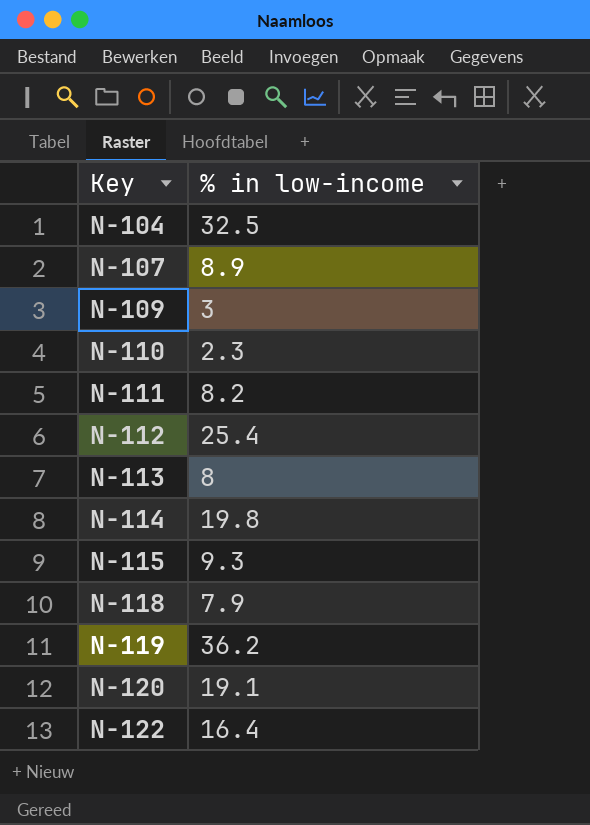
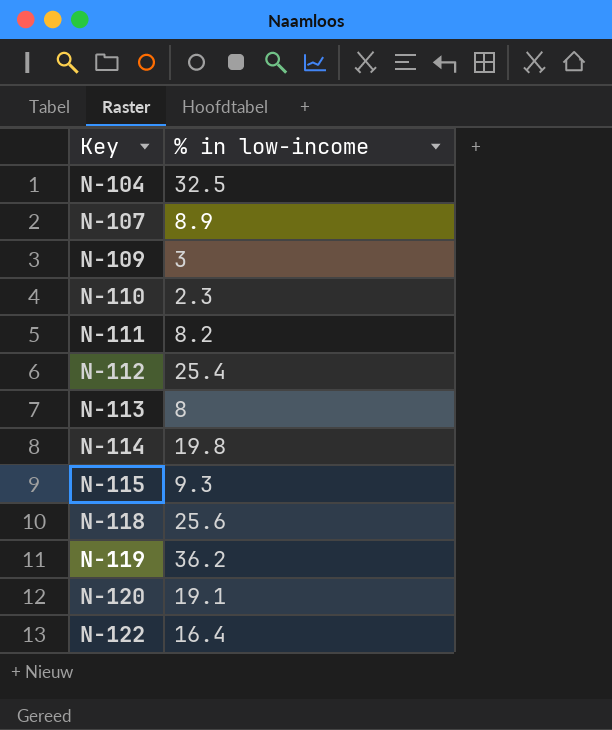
N-118 | % in low-income: 7.9 -> 25.6

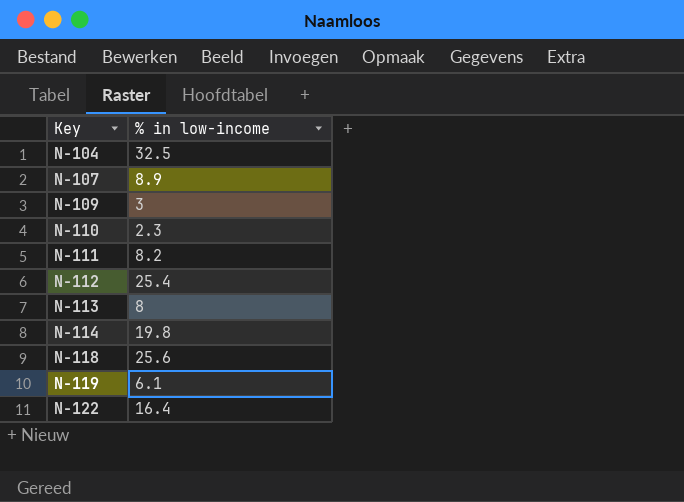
row N-115: 9.3 -> none
row N-120: 19.1 -> none
N-119 | % in low-income: 36.2 -> 6.1

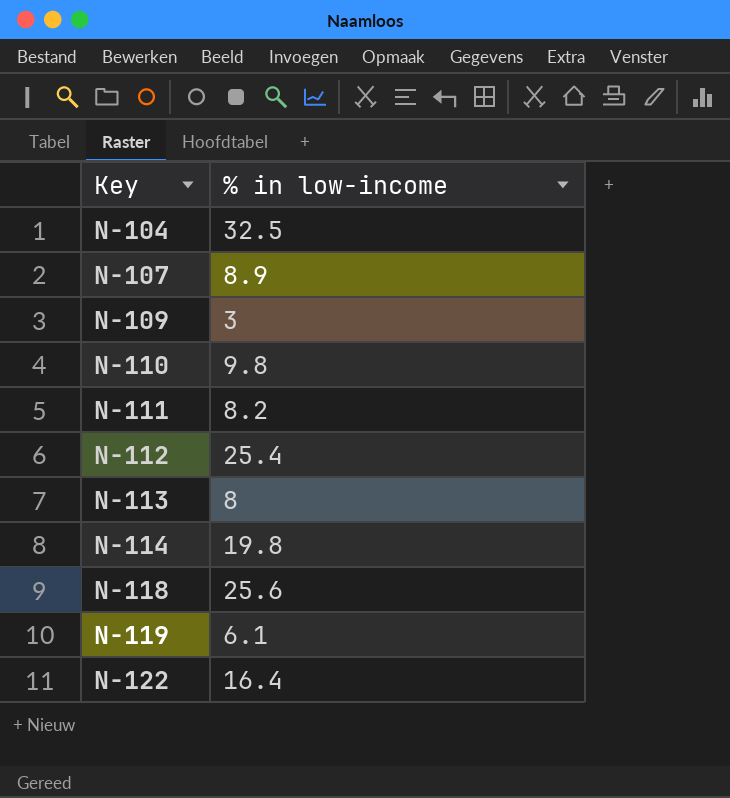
N-110 | % in low-income: 2.3 -> 9.8

